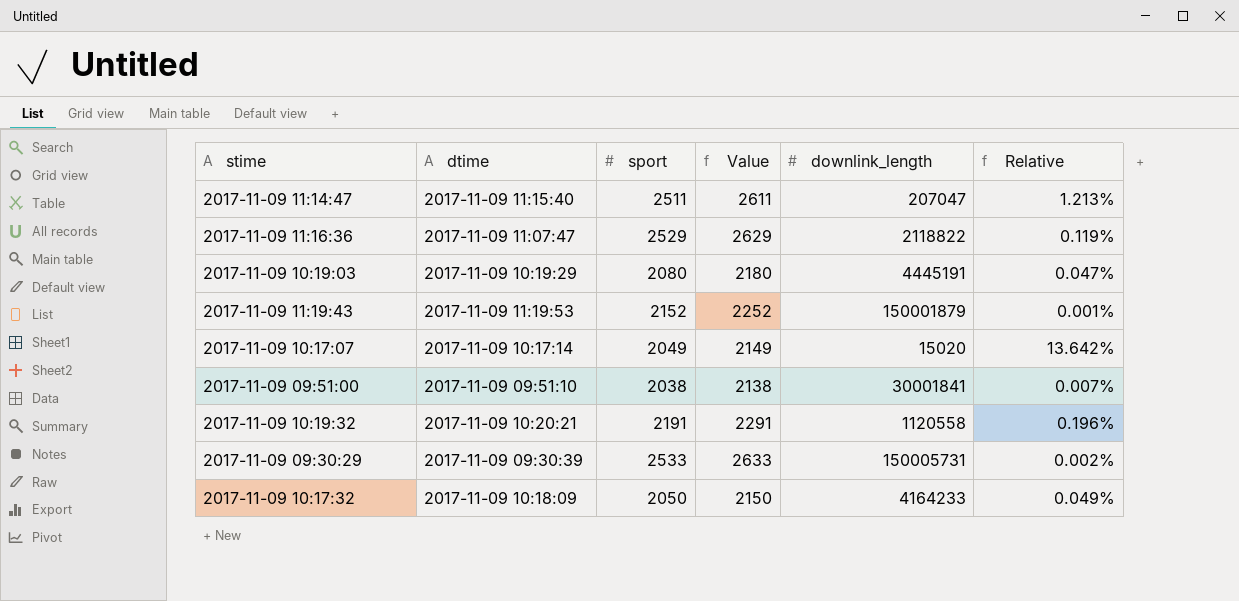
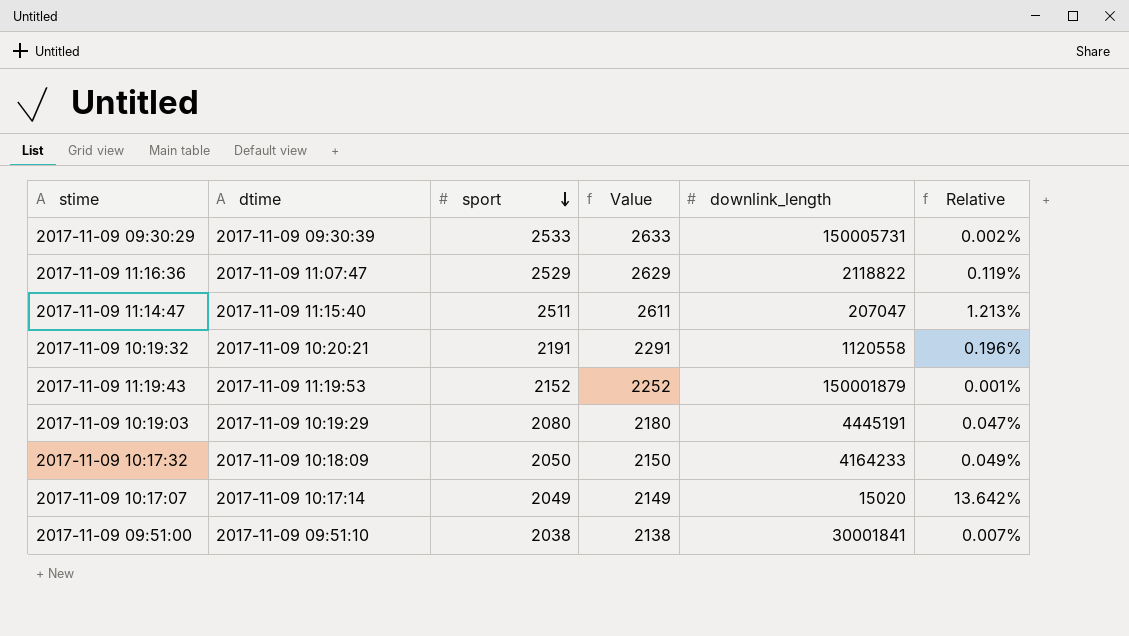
row order: none -> sport descending

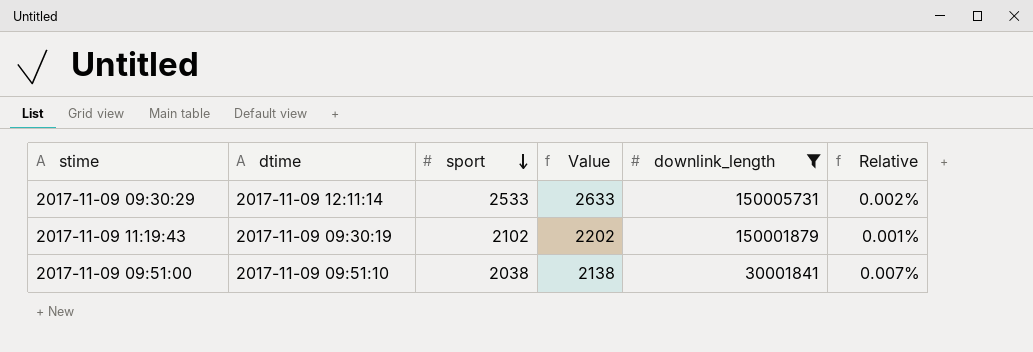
filter: none -> downlink_length >= 30001841
2017-11-09 09:30:29 | dtime: 2017-11-09 09:30:39 -> 2017-11-09 12:11:14
2017-11-09 11:19:43 | dtime: 2017-11-09 11:19:53 -> 2017-11-09 09:30:19
2017-11-09 11:19:43 | sport: 2152 -> 2102
2017-11-09 11:19:43 | Value: 2252 -> 2202

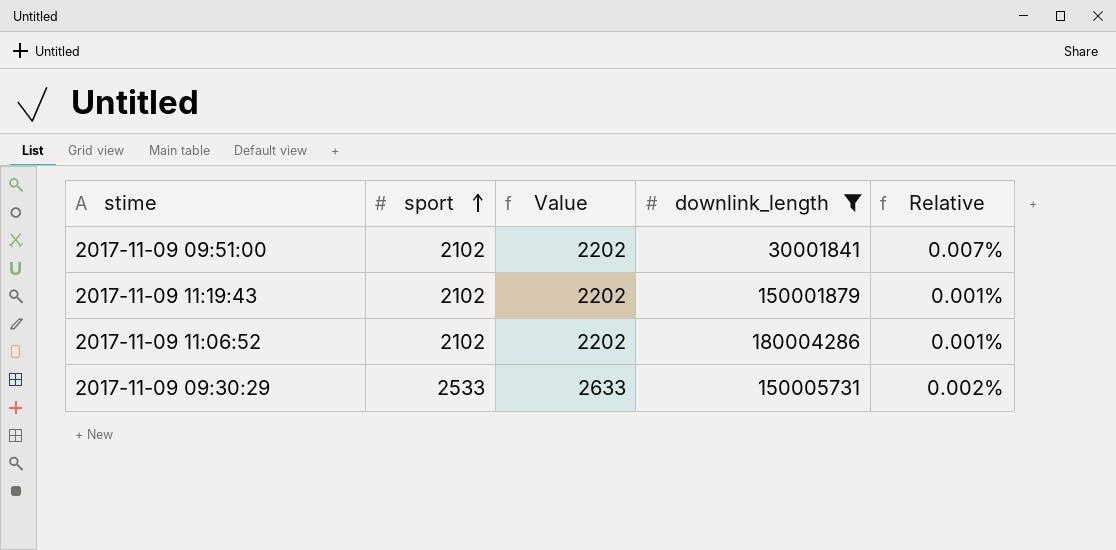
row order: sport descending -> sport ascending
column dtime | position: 2 -> none
2017-11-09 09:51:00 | sport: 2038 -> 2102
2017-11-09 09:51:00 | Value: 2138 -> 2202
row 2017-11-09 11:06:52: none -> 2102 | 2202 | 180004286 | 0.001%

